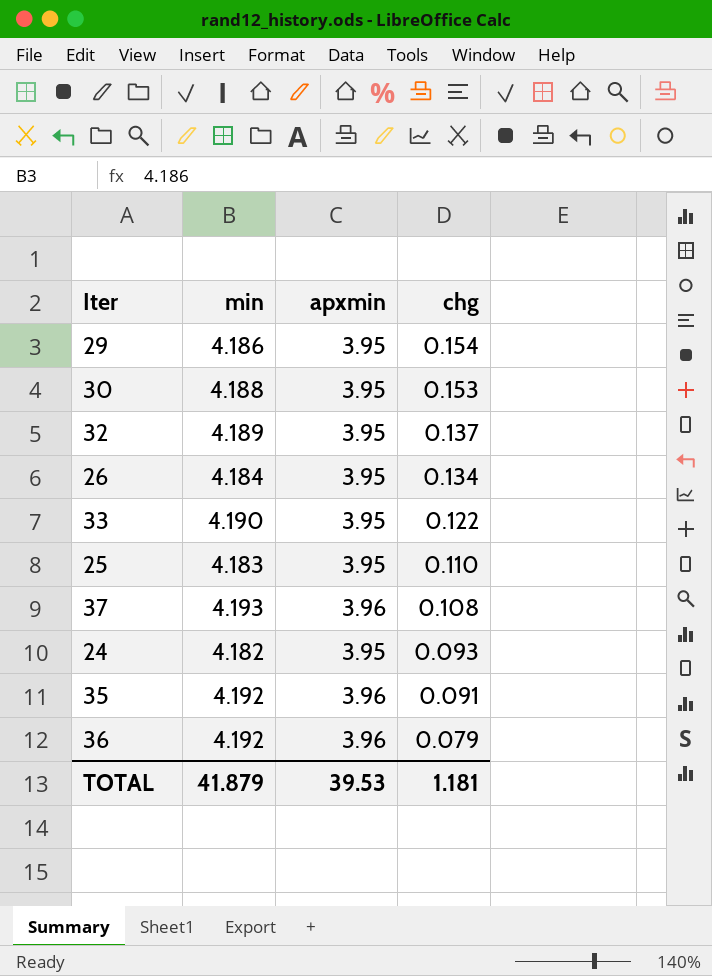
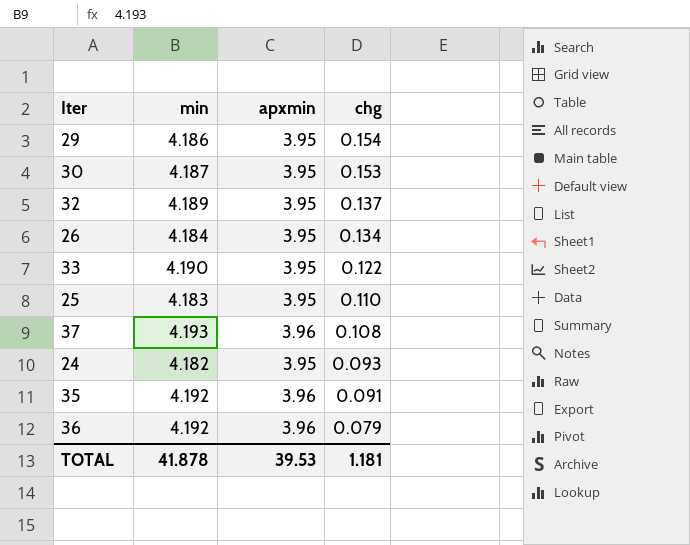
30 | min: 4.188 -> 4.187
TOTAL | min: 41.879 -> 41.878

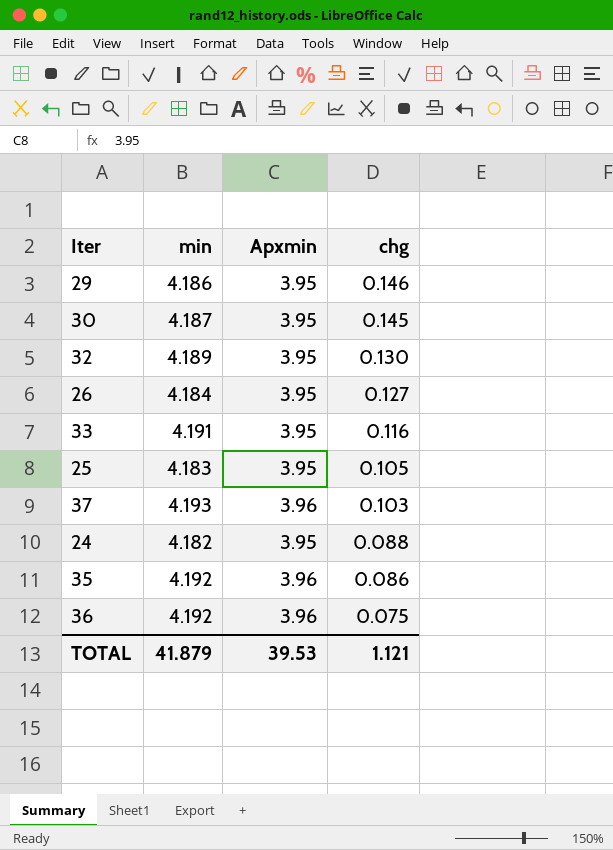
column name: apxmin -> Apxmin
29 | chg: 0.154 -> 0.146
30 | chg: 0.153 -> 0.145
32 | chg: 0.137 -> 0.130
26 | chg: 0.134 -> 0.127
33 | min: 4.190 -> 4.191
33 | chg: 0.122 -> 0.116
25 | chg: 0.110 -> 0.105
37 | chg: 0.108 -> 0.103
24 | chg: 0.093 -> 0.088
35 | chg: 0.091 -> 0.086
36 | chg: 0.079 -> 0.075
TOTAL | min: 41.878 -> 41.879
TOTAL | chg: 1.181 -> 1.121

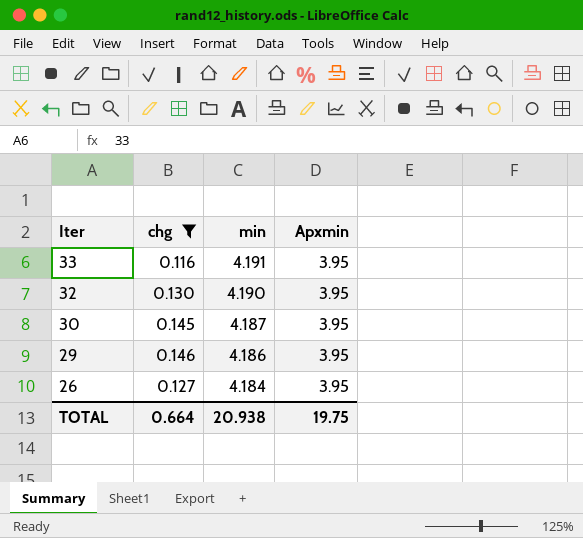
filter: none -> chg >= 0.116
row order: chg descending -> Iter descending
column chg | position: 4 -> 2
32 | min: 4.189 -> 4.190
TOTAL | chg: 1.121 -> 0.664
TOTAL | min: 41.879 -> 20.938
TOTAL | Apxmin: 39.53 -> 19.75

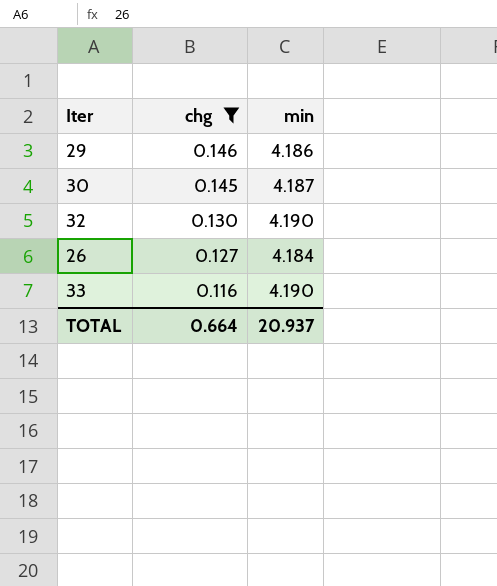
row order: Iter descending -> chg descending
column Apxmin | position: 4 -> none
33 | min: 4.191 -> 4.190
TOTAL | min: 20.938 -> 20.937

